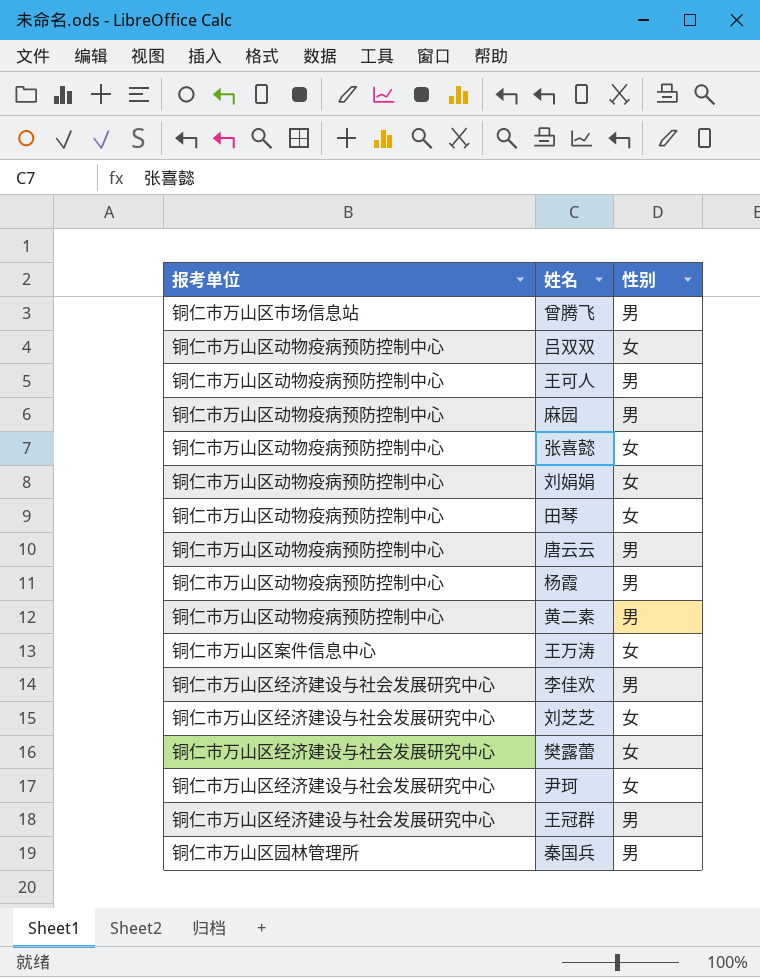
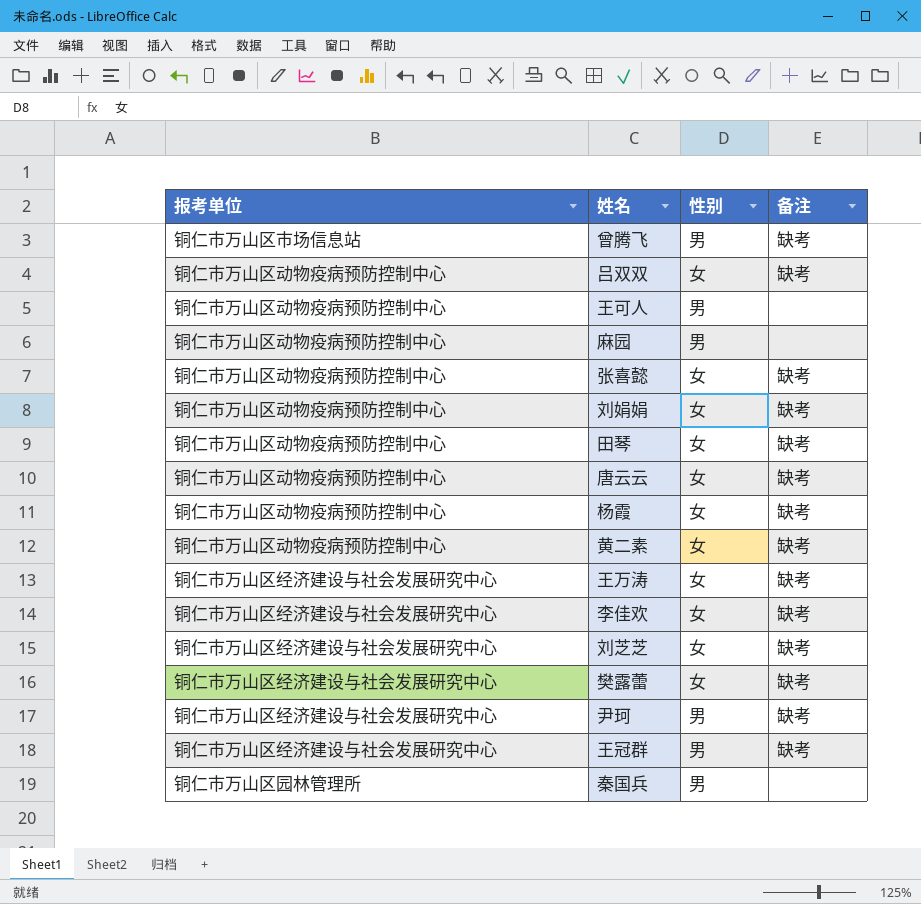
column 备注 | position: none -> 4
唐云云 | 性别: 男 -> 女
杨霞 | 性别: 男 -> 女
黄二素 | 性别: 男 -> 女
王万涛 | 报考单位: 铜仁市万山区案件信息中心 -> 铜仁市万山区经济建设与社会发展研究中心
李佳欢 | 性别: 男 -> 女
尹珂 | 性别: 女 -> 男

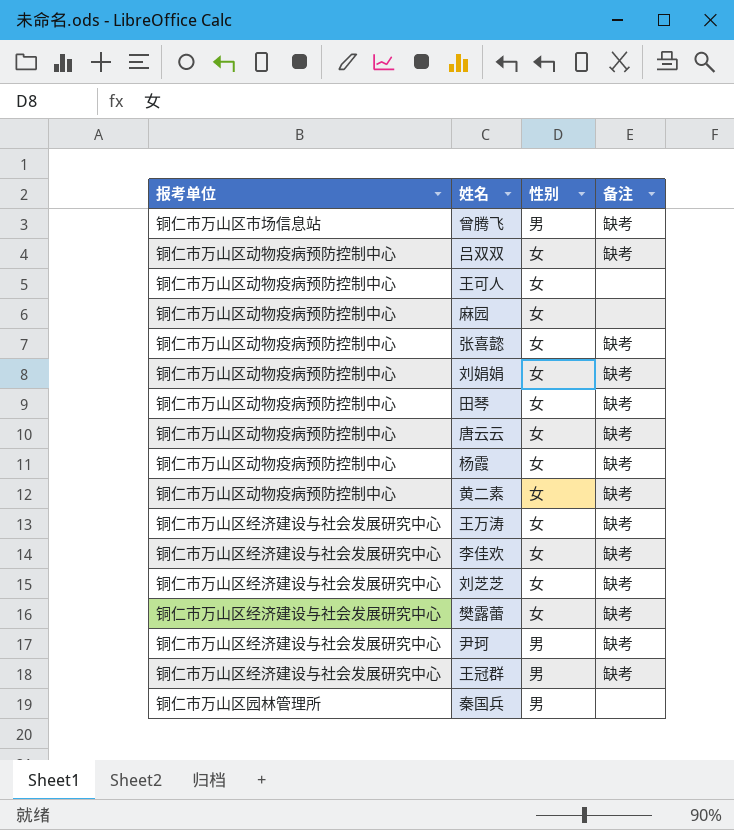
王可人 | 性别: 男 -> 女
麻园 | 性别: 男 -> 女

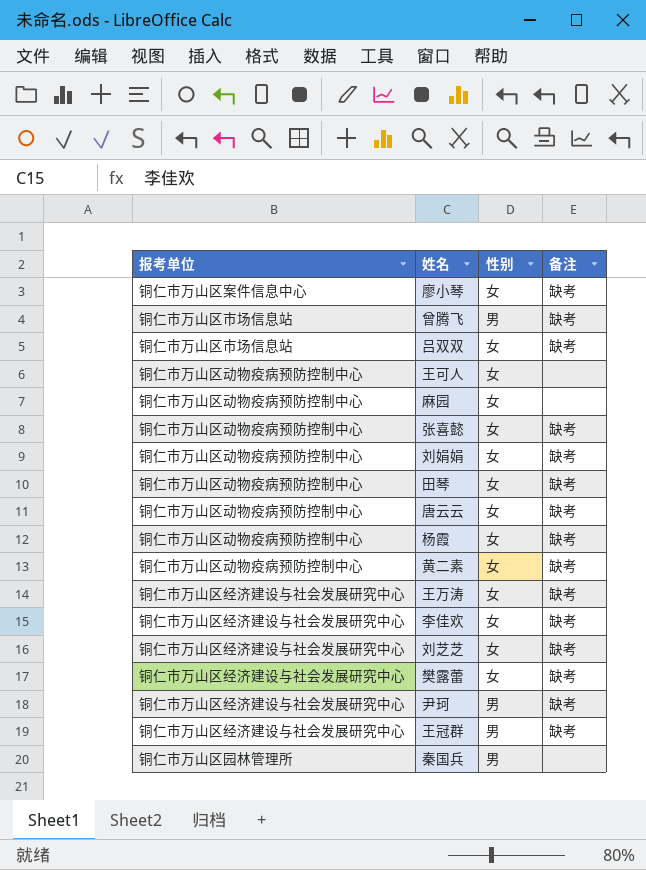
row 廖小琴: none -> 铜仁市万山区案件信息中心 | 女 | 缺考
吕双双 | 报考单位: 铜仁市万山区动物疫病预防控制中心 -> 铜仁市万山区市场信息站

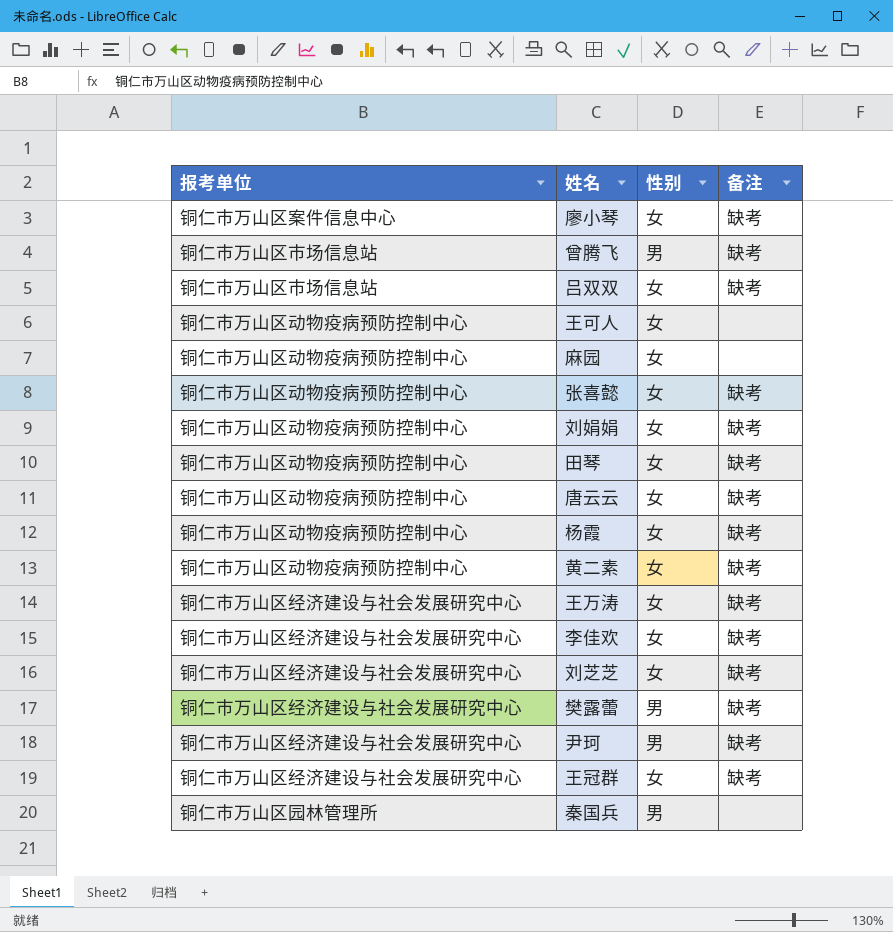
樊露蕾 | 性别: 女 -> 男
王冠群 | 性别: 男 -> 女

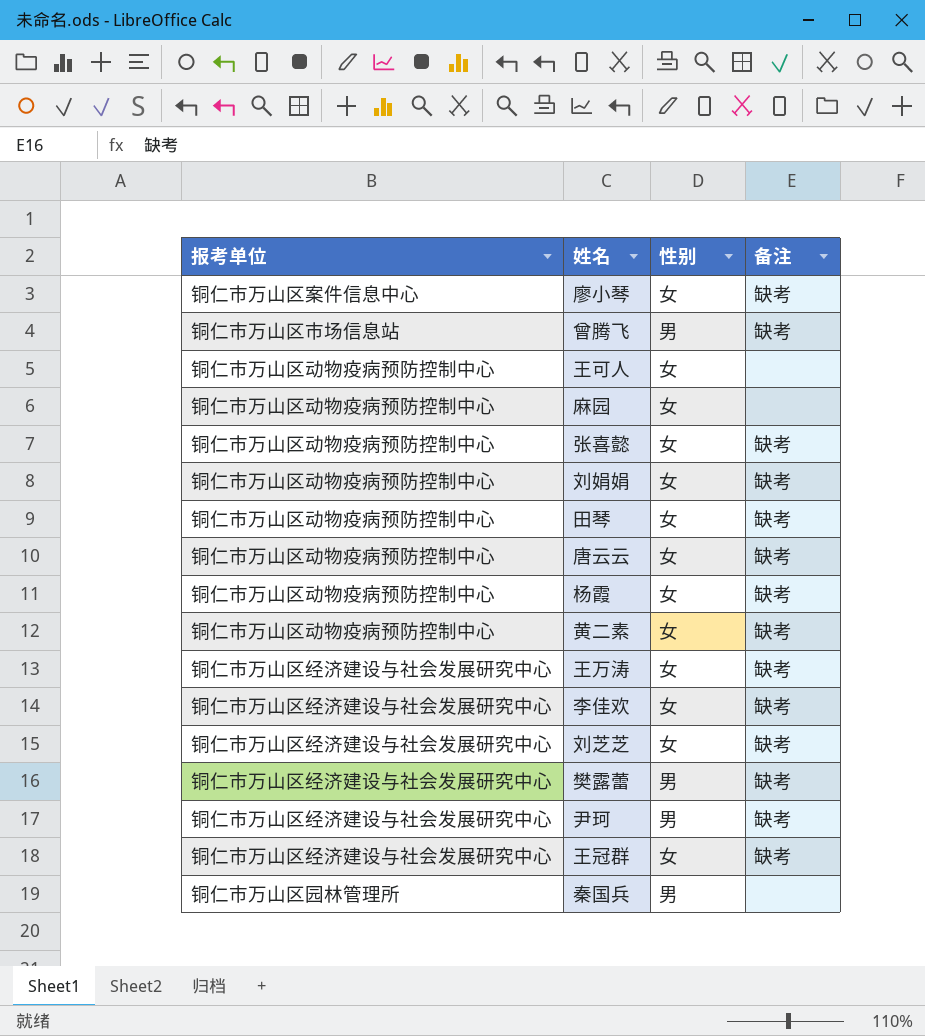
row 吕双双: 铜仁市万山区市场信息站 | 女 | 缺考 -> none

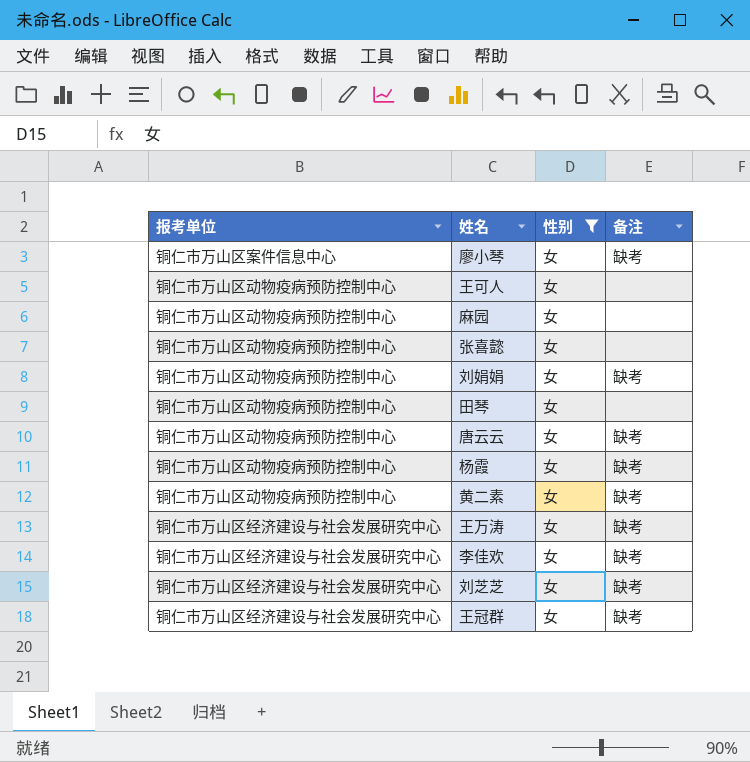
filter: none -> 性别 = 女
张喜懿 | 备注: 缺考 -> none
田琴 | 备注: 缺考 -> none

